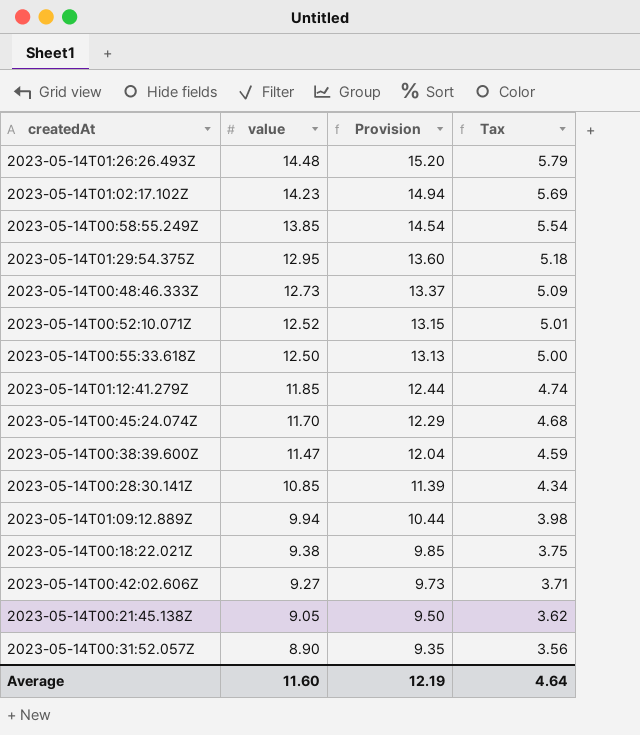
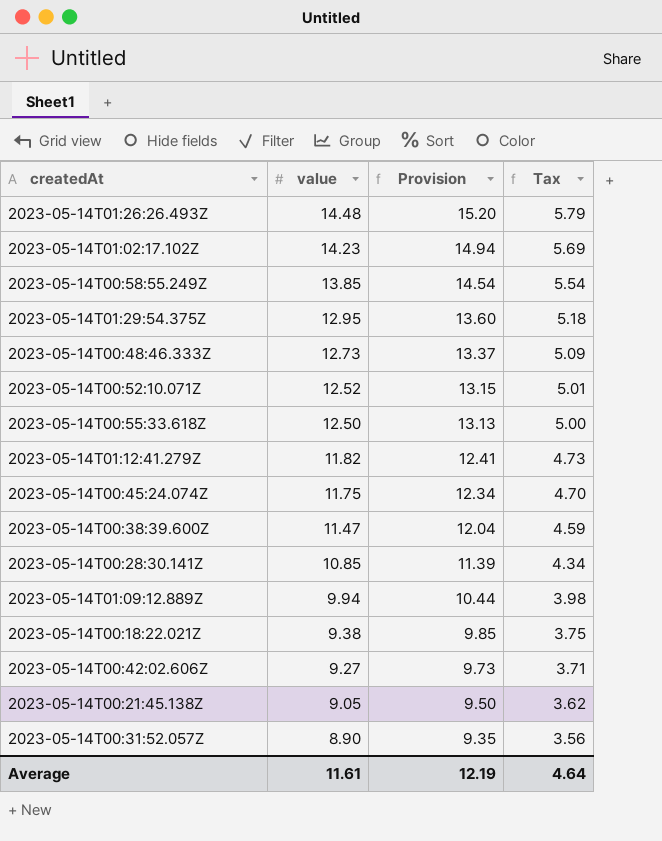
2023-05-14T01:12:41.279Z | value: 11.85 -> 11.82
2023-05-14T01:12:41.279Z | Provision: 12.44 -> 12.41
2023-05-14T01:12:41.279Z | Tax: 4.74 -> 4.73
2023-05-14T00:45:24.074Z | value: 11.70 -> 11.75
2023-05-14T00:45:24.074Z | Provision: 12.29 -> 12.34
2023-05-14T00:45:24.074Z | Tax: 4.68 -> 4.70
Average | value: 11.60 -> 11.61

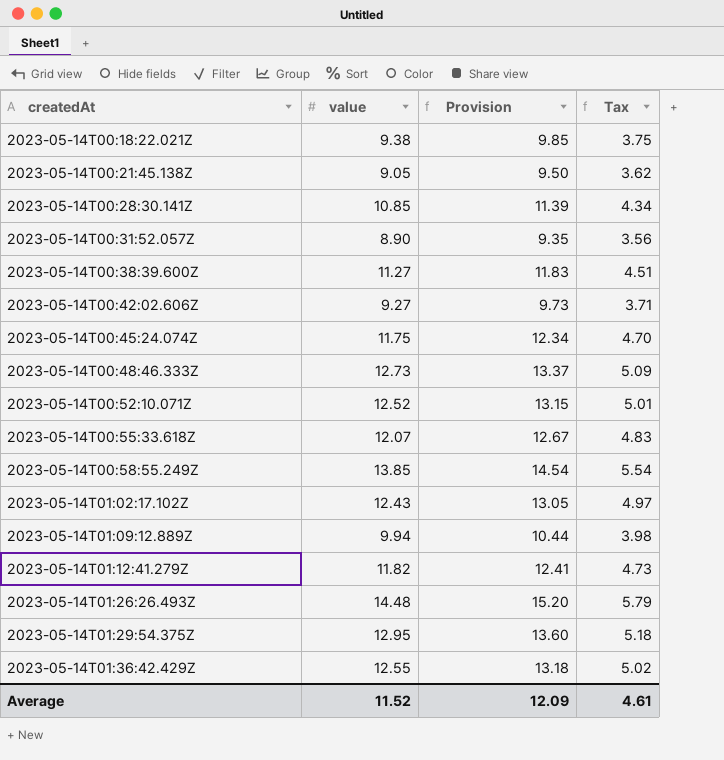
row order: value descending -> createdAt ascending
2023-05-14T00:38:39.600Z | value: 11.47 -> 11.27
2023-05-14T00:38:39.600Z | Provision: 12.04 -> 11.83
2023-05-14T00:38:39.600Z | Tax: 4.59 -> 4.51
2023-05-14T00:55:33.618Z | value: 12.50 -> 12.07
2023-05-14T00:55:33.618Z | Provision: 13.13 -> 12.67
2023-05-14T00:55:33.618Z | Tax: 5.00 -> 4.83
2023-05-14T01:02:17.102Z | value: 14.23 -> 12.43
2023-05-14T01:02:17.102Z | Provision: 14.94 -> 13.05
2023-05-14T01:02:17.102Z | Tax: 5.69 -> 4.97
row 2023-05-14T01:36:42.429Z: none -> 12.55 | 13.18 | 5.02
Average | value: 11.61 -> 11.52
Average | Provision: 12.19 -> 12.09
Average | Tax: 4.64 -> 4.61

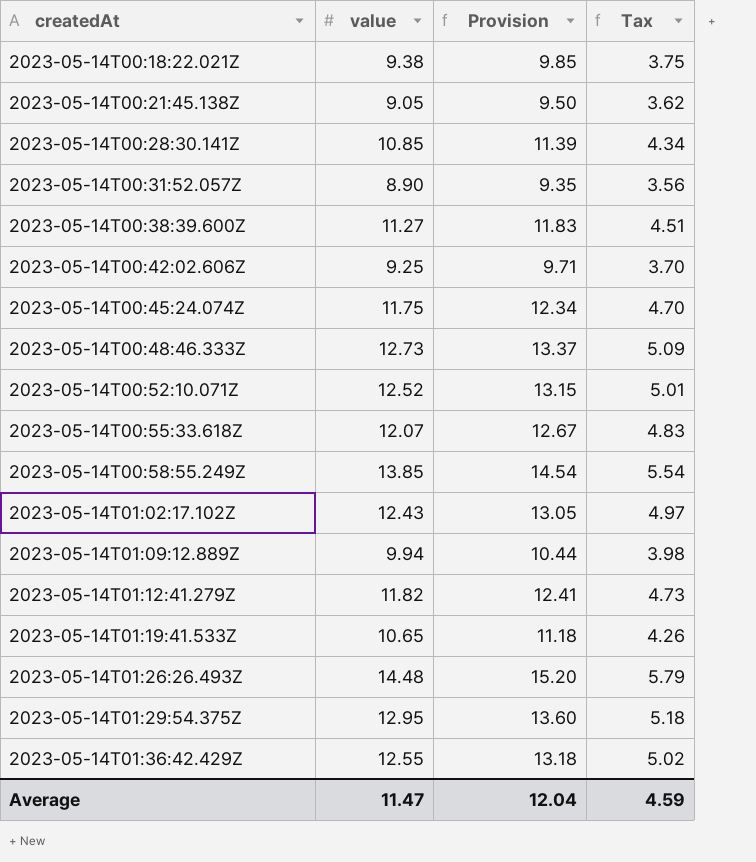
2023-05-14T00:42:02.606Z | value: 9.27 -> 9.25
2023-05-14T00:42:02.606Z | Provision: 9.73 -> 9.71
2023-05-14T00:42:02.606Z | Tax: 3.71 -> 3.70
row 2023-05-14T01:19:41.533Z: none -> 10.65 | 11.18 | 4.26
Average | value: 11.52 -> 11.47
Average | Provision: 12.09 -> 12.04
Average | Tax: 4.61 -> 4.59

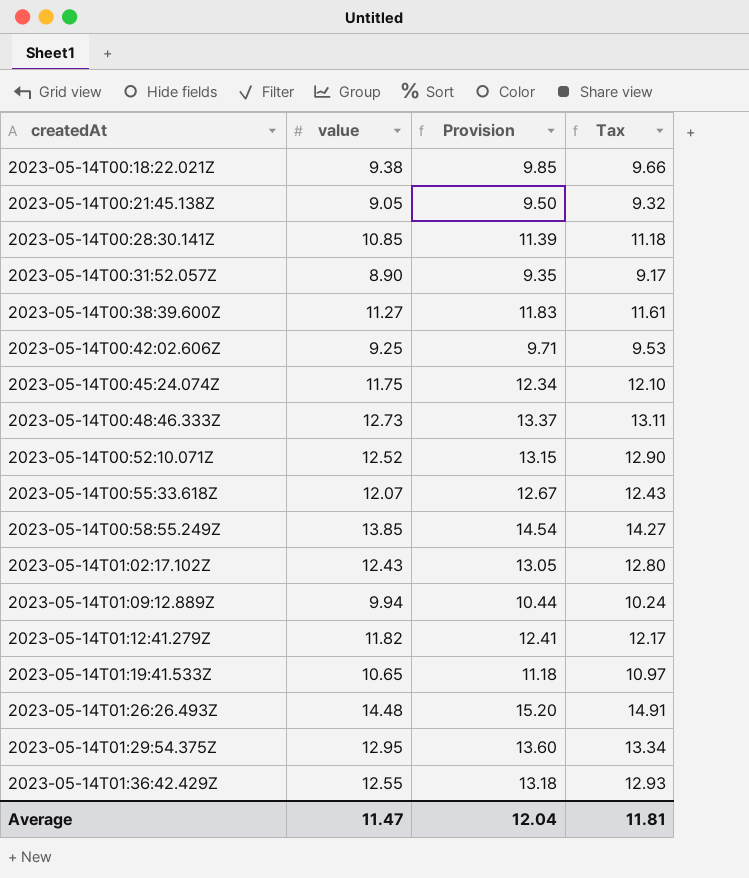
column Tax | formula: [value] * 0.4 -> [value] * 1.03
Average | Tax: 4.59 -> 11.81

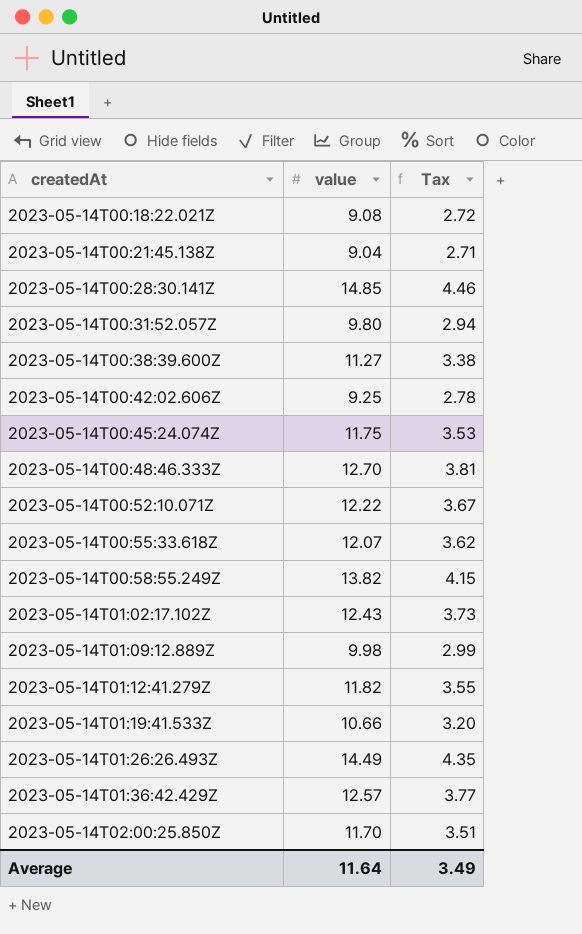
column Provision | formula: [value] * 1.05 -> none
column Tax | formula: [value] * 1.03 -> [value] * 0.3
row 2023-05-14T01:29:54.375Z: 12.95 | 13.60 | 13.34 -> none
2023-05-14T00:18:22.021Z | value: 9.38 -> 9.08
2023-05-14T00:21:45.138Z | value: 9.05 -> 9.04
2023-05-14T00:28:30.141Z | value: 10.85 -> 14.85
2023-05-14T00:31:52.057Z | value: 8.90 -> 9.80
2023-05-14T00:48:46.333Z | value: 12.73 -> 12.70
2023-05-14T00:52:10.071Z | value: 12.52 -> 12.22
2023-05-14T00:58:55.249Z | value: 13.85 -> 13.82
2023-05-14T01:09:12.889Z | value: 9.94 -> 9.98
2023-05-14T01:19:41.533Z | value: 10.65 -> 10.66
2023-05-14T01:26:26.493Z | value: 14.48 -> 14.49
2023-05-14T01:36:42.429Z | value: 12.55 -> 12.57
row 2023-05-14T02:00:25.850Z: none -> 11.70 | 3.51
Average | value: 11.47 -> 11.64
Average | Tax: 11.81 -> 3.49

